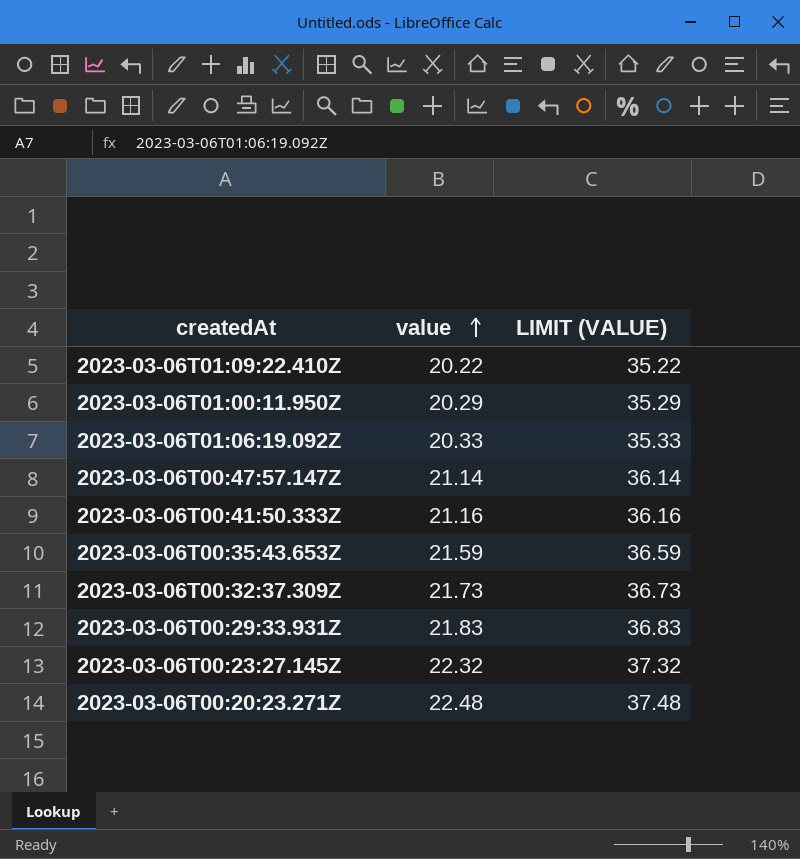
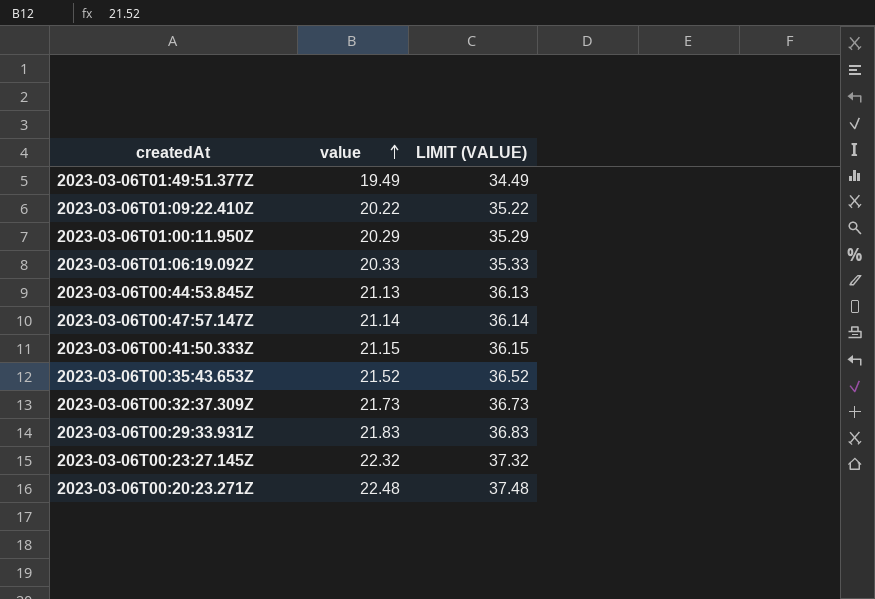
row 2023-03-06T01:49:51.377Z: none -> 19.49 | 34.49
row 2023-03-06T00:44:53.845Z: none -> 21.13 | 36.13
2023-03-06T00:41:50.333Z | value: 21.16 -> 21.15
2023-03-06T00:41:50.333Z | LIMIT (VALUE): 36.16 -> 36.15
2023-03-06T00:35:43.653Z | value: 21.59 -> 21.52
2023-03-06T00:35:43.653Z | LIMIT (VALUE): 36.59 -> 36.52

